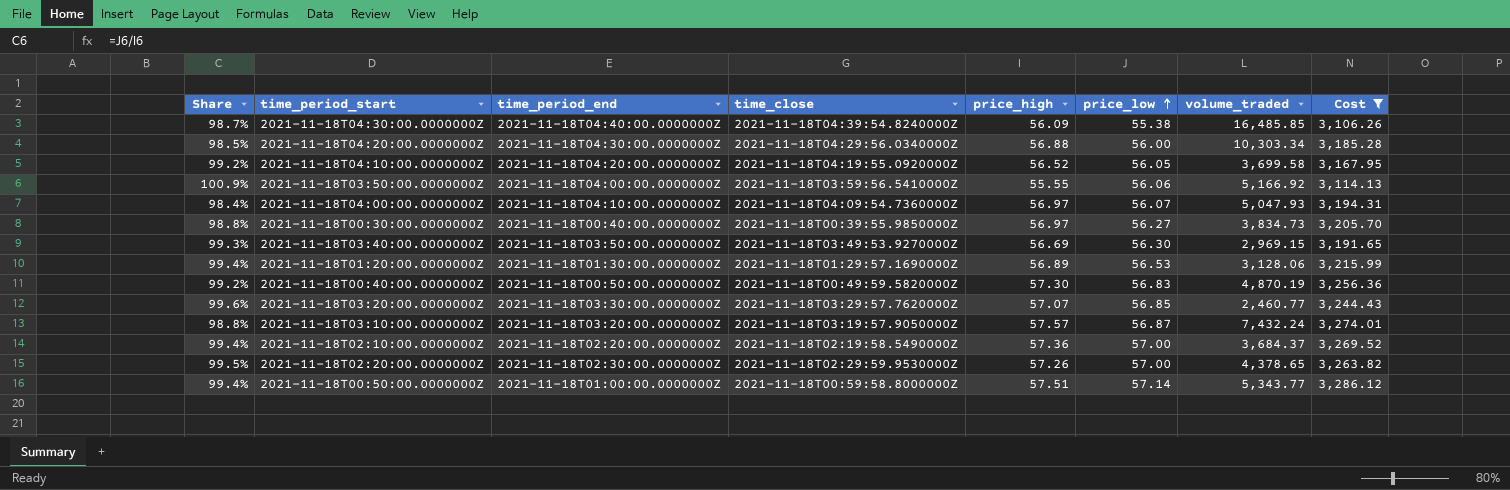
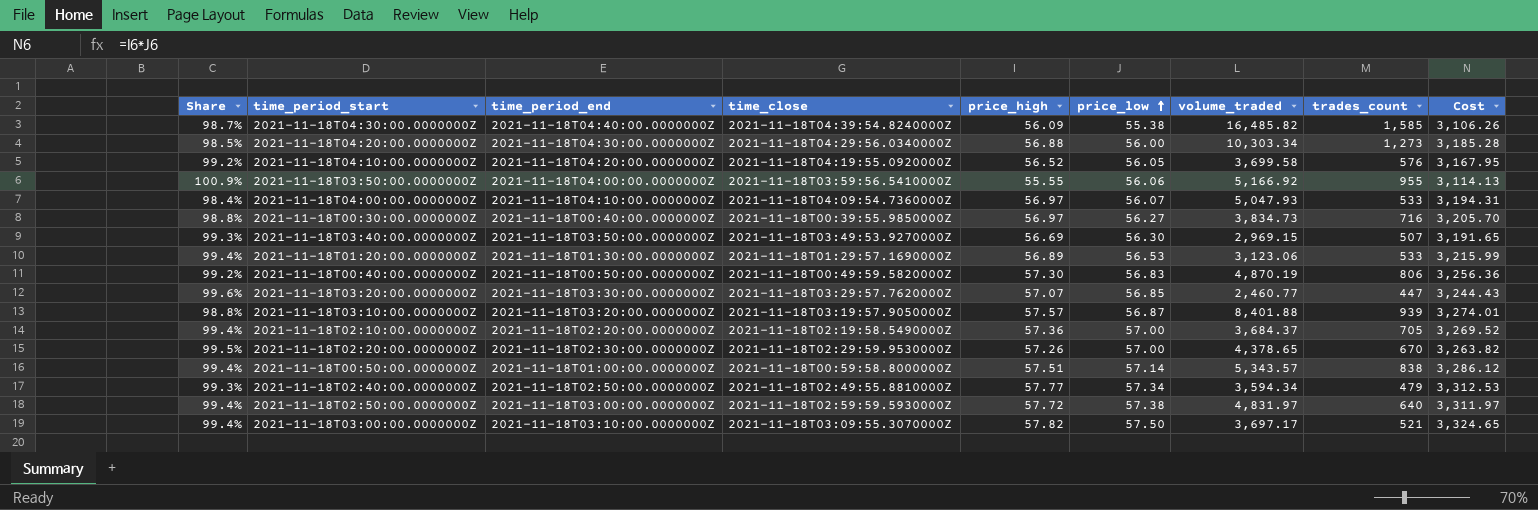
filter: Cost <= 3,286.12 -> none
column trades_count | position: none -> 8
2021-11-18T04:30:00.0000000Z | volume_traded: 16,485.85 -> 16,485.82
2021-11-18T01:20:00.0000000Z | volume_traded: 3,128.06 -> 3,123.06
2021-11-18T03:10:00.0000000Z | volume_traded: 7,432.24 -> 8,401.88
2021-11-18T00:50:00.0000000Z | volume_traded: 5,343.77 -> 5,343.57

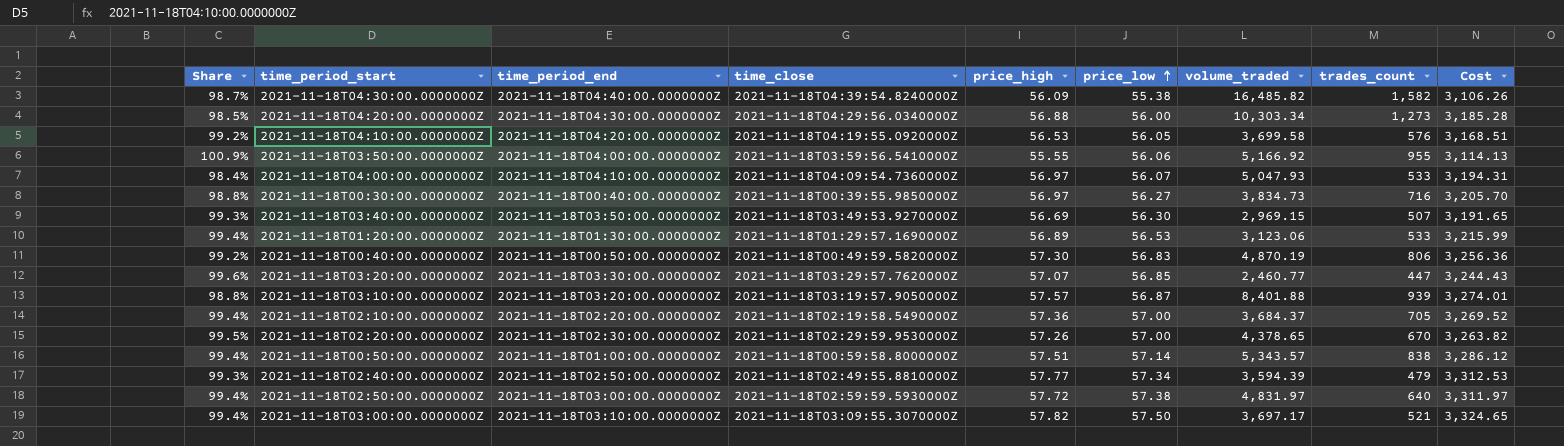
2021-11-18T04:30:00.0000000Z | trades_count: 1,585 -> 1,582
2021-11-18T04:10:00.0000000Z | price_high: 56.52 -> 56.53
2021-11-18T04:10:00.0000000Z | Cost: 3,167.95 -> 3,168.51
2021-11-18T02:40:00.0000000Z | volume_traded: 3,594.34 -> 3,594.39

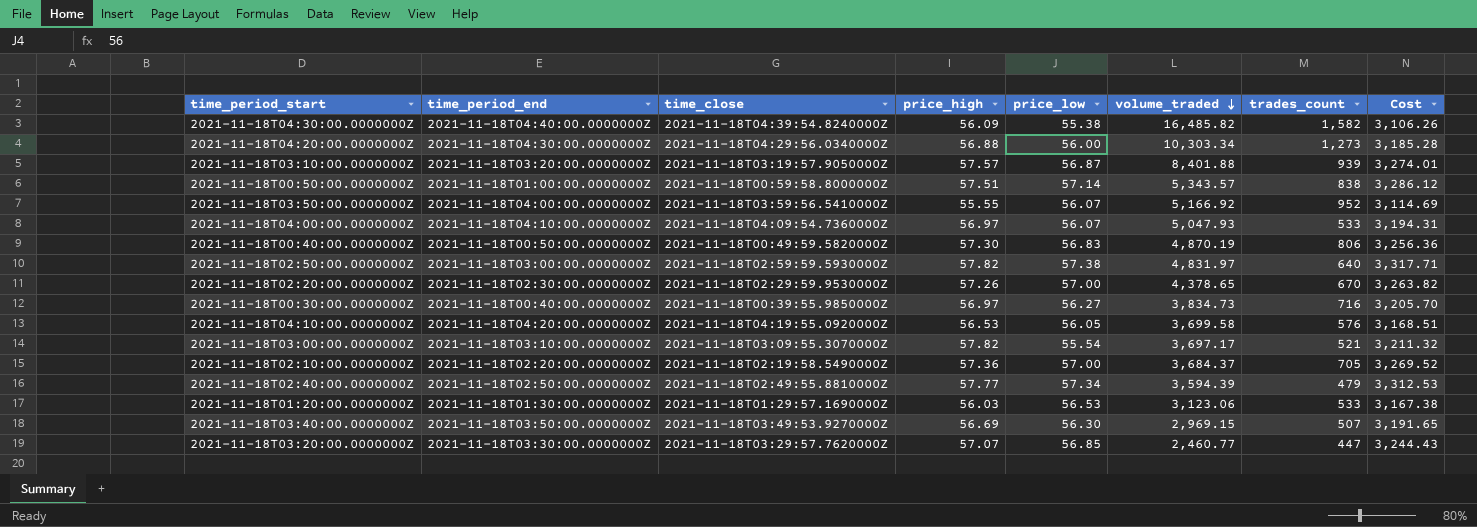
row order: price_low ascending -> volume_traded descending
column Share | formula: [price_low] / [price_high] -> none
2021-11-18T03:50:00.0000000Z | price_low: 56.06 -> 56.07
2021-11-18T03:50:00.0000000Z | trades_count: 955 -> 952
2021-11-18T03:50:00.0000000Z | Cost: 3,114.13 -> 3,114.69
2021-11-18T02:50:00.0000000Z | price_high: 57.72 -> 57.82
2021-11-18T02:50:00.0000000Z | Cost: 3,311.97 -> 3,317.71
2021-11-18T03:00:00.0000000Z | price_low: 57.50 -> 55.54
2021-11-18T03:00:00.0000000Z | Cost: 3,324.65 -> 3,211.32
2021-11-18T01:20:00.0000000Z | price_high: 56.89 -> 56.03
2021-11-18T01:20:00.0000000Z | Cost: 3,215.99 -> 3,167.38

